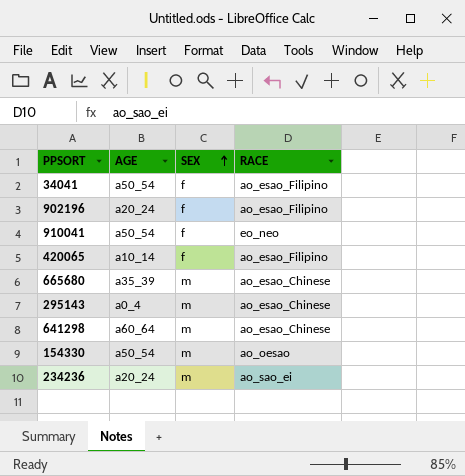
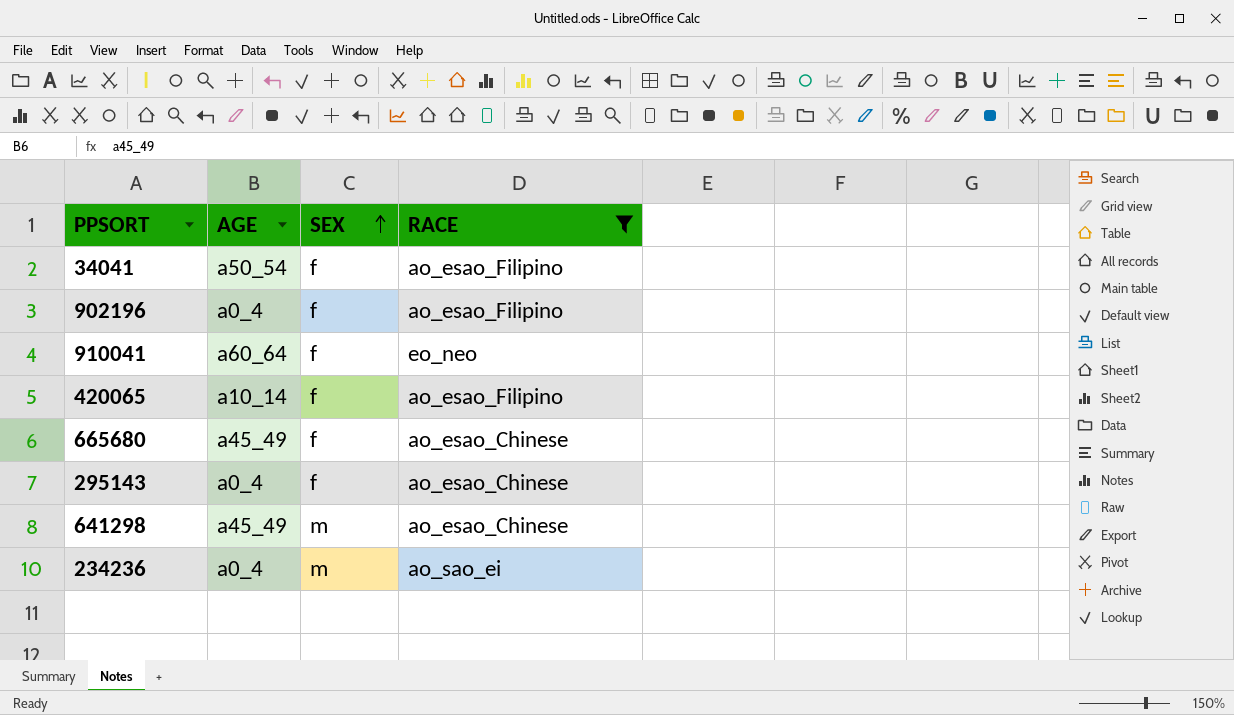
filter: none -> RACE != ao_oesao
902196 | AGE: a20_24 -> a0_4
910041 | AGE: a50_54 -> a60_64
665680 | AGE: a35_39 -> a45_49
665680 | SEX: m -> f
295143 | SEX: m -> f
641298 | AGE: a60_64 -> a45_49
234236 | AGE: a20_24 -> a0_4

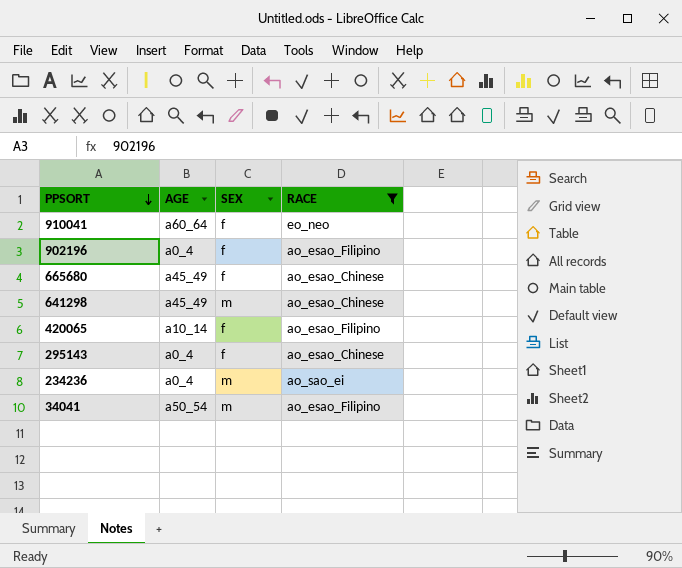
row order: SEX ascending -> PPSORT descending
34041 | SEX: f -> m

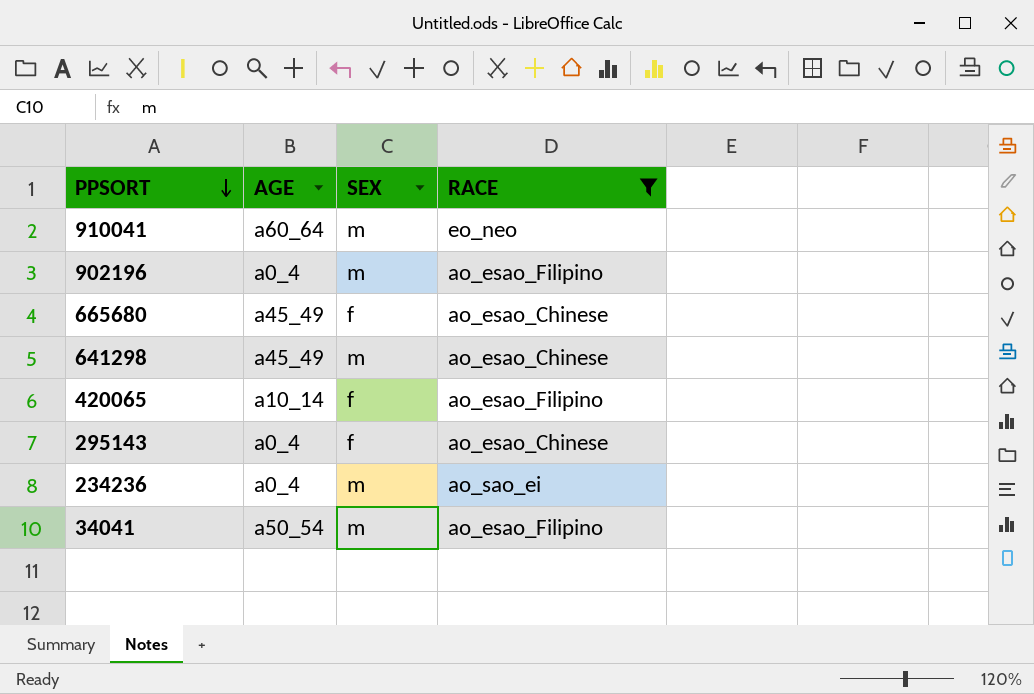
910041 | SEX: f -> m
902196 | SEX: f -> m

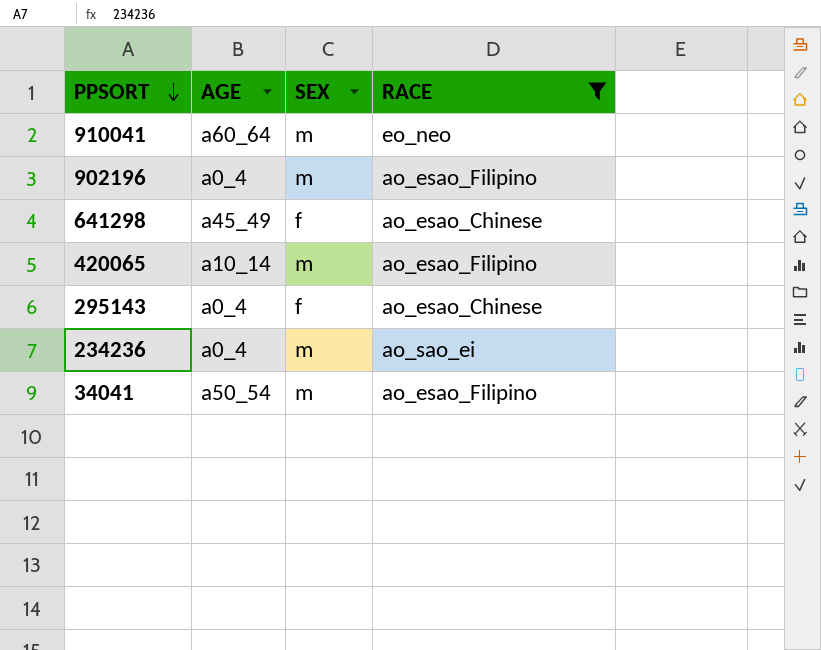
row 665680: a45_49 | f | ao_esao_Chinese -> none
641298 | SEX: m -> f
420065 | SEX: f -> m

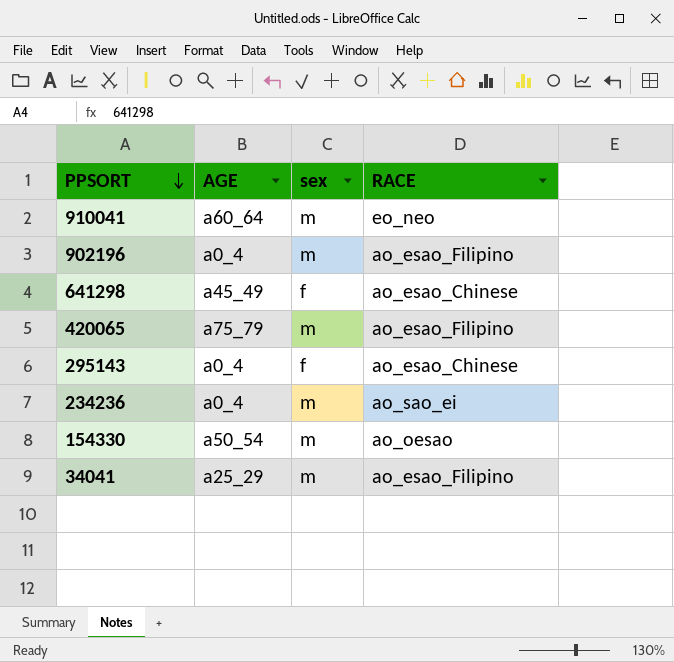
filter: RACE != ao_oesao -> none
column name: SEX -> sex
420065 | AGE: a10_14 -> a75_79
34041 | AGE: a50_54 -> a25_29

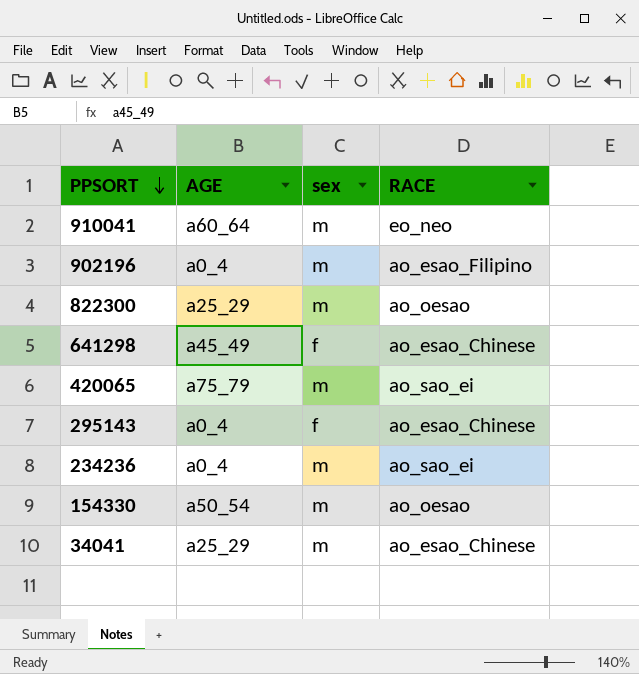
row 822300: none -> a25_29 | m | ao_oesao
420065 | RACE: ao_esao_Filipino -> ao_sao_ei
34041 | RACE: ao_esao_Filipino -> ao_esao_Chinese

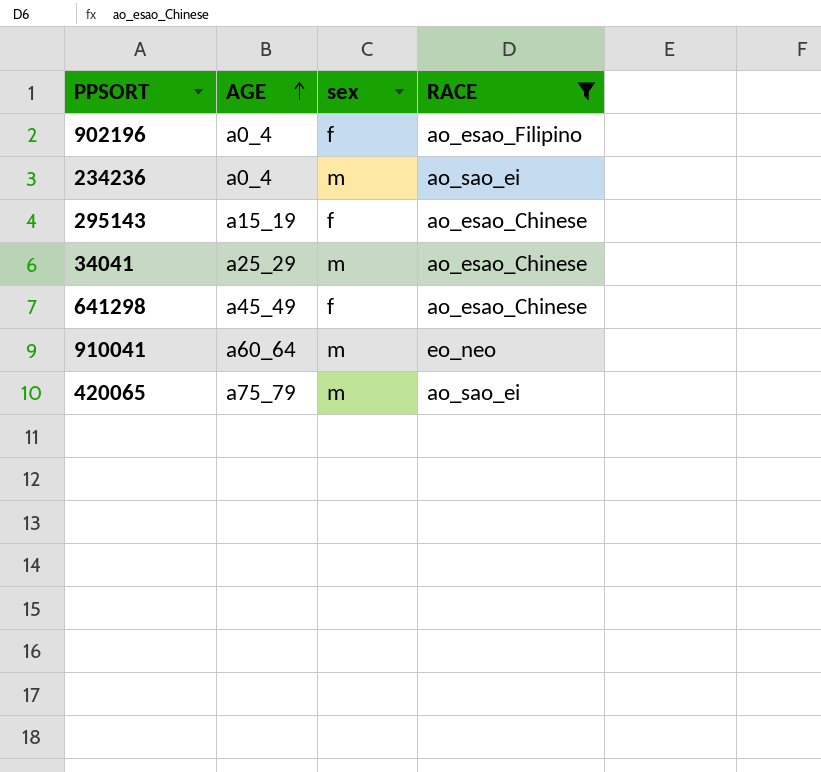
filter: none -> RACE != ao_oesao
row order: PPSORT descending -> AGE ascending
902196 | sex: m -> f
295143 | AGE: a0_4 -> a15_19

